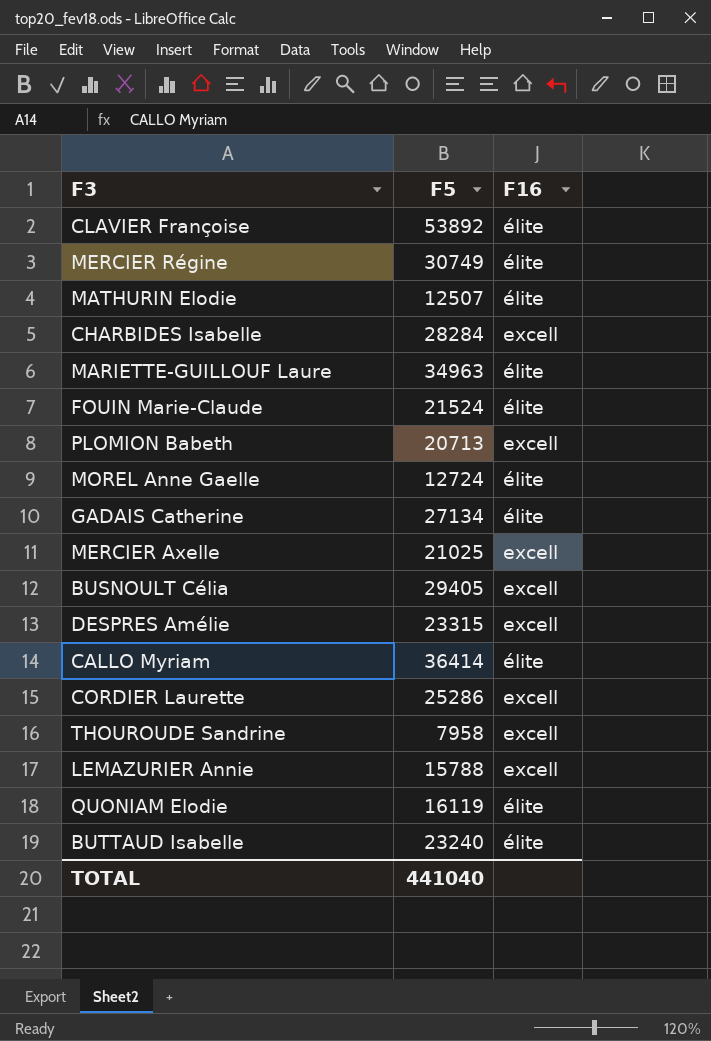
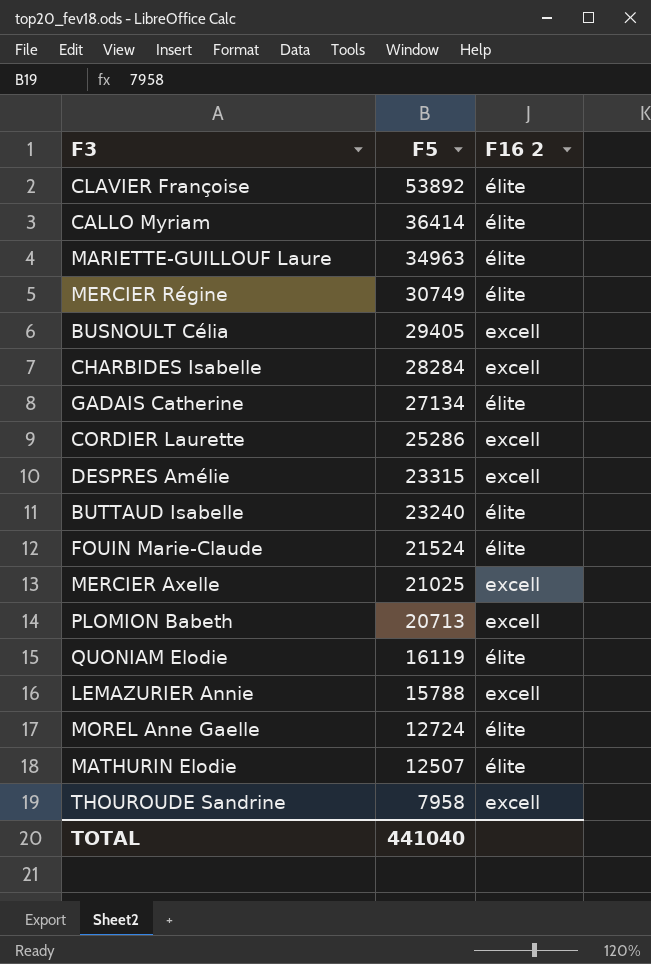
row order: none -> F5 descending
column name: F16 -> F16 2

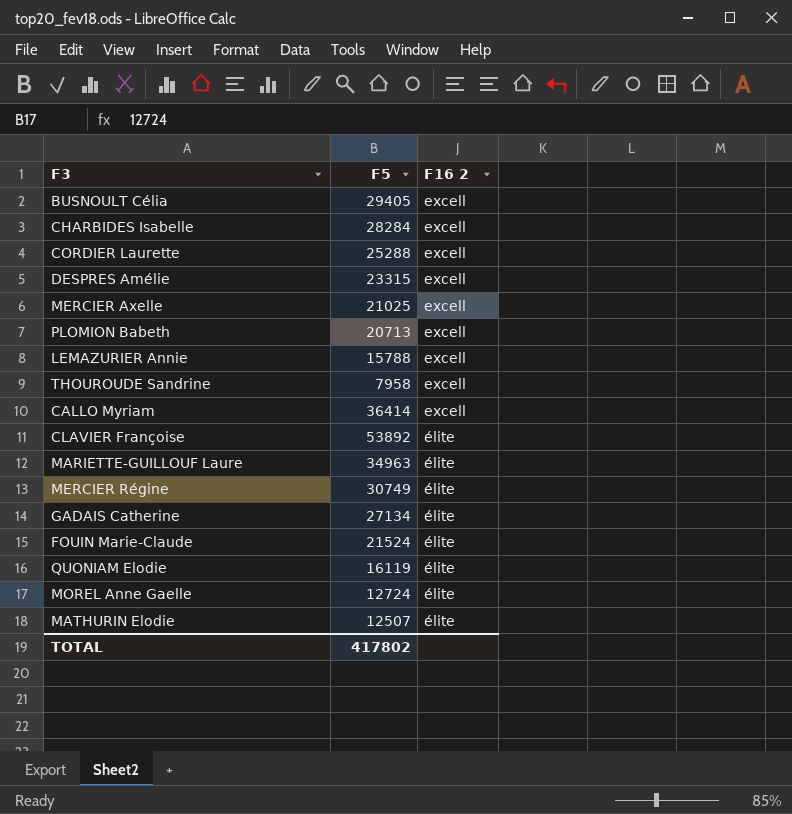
row order: F5 descending -> F16 2 descending
row BUTTAUD Isabelle: 23240 | élite -> none
CORDIER Laurette | F5: 25286 -> 25288
CALLO Myriam | F16 2: élite -> excell
TOTAL | F5: 441040 -> 417802

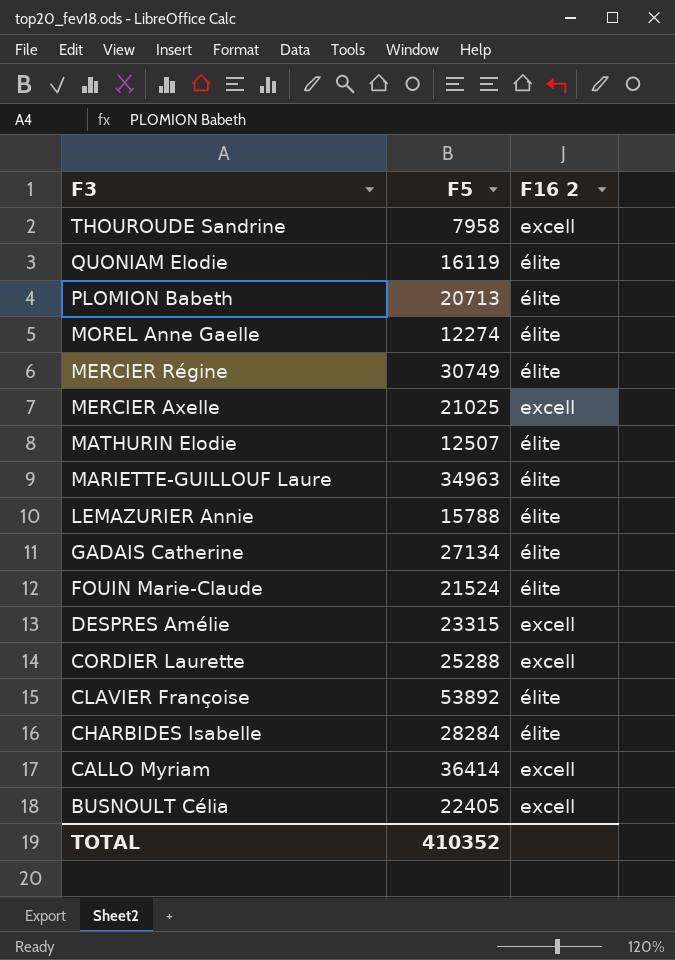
row order: F16 2 descending -> F3 descending
PLOMION Babeth | F16 2: excell -> élite
MOREL Anne Gaelle | F5: 12724 -> 12274
LEMAZURIER Annie | F16 2: excell -> élite
CHARBIDES Isabelle | F16 2: excell -> élite
BUSNOULT Célia | F5: 29405 -> 22405
TOTAL | F5: 417802 -> 410352

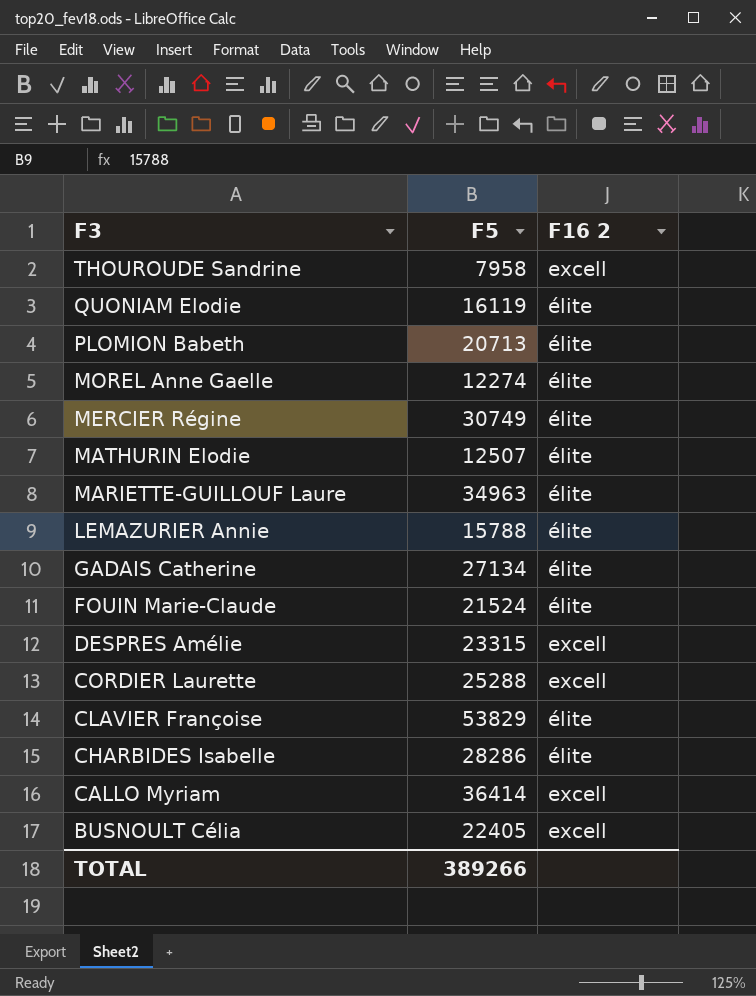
row MERCIER Axelle: 21025 | excell -> none
CLAVIER Françoise | F5: 53892 -> 53829
CHARBIDES Isabelle | F5: 28284 -> 28286
TOTAL | F5: 410352 -> 389266

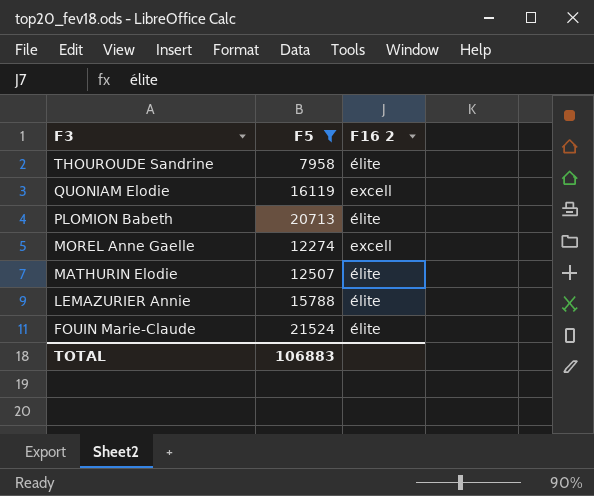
filter: none -> F5 <= 21524
THOUROUDE Sandrine | F16 2: excell -> élite
QUONIAM Elodie | F16 2: élite -> excell
MOREL Anne Gaelle | F16 2: élite -> excell
TOTAL | F5: 389266 -> 106883

